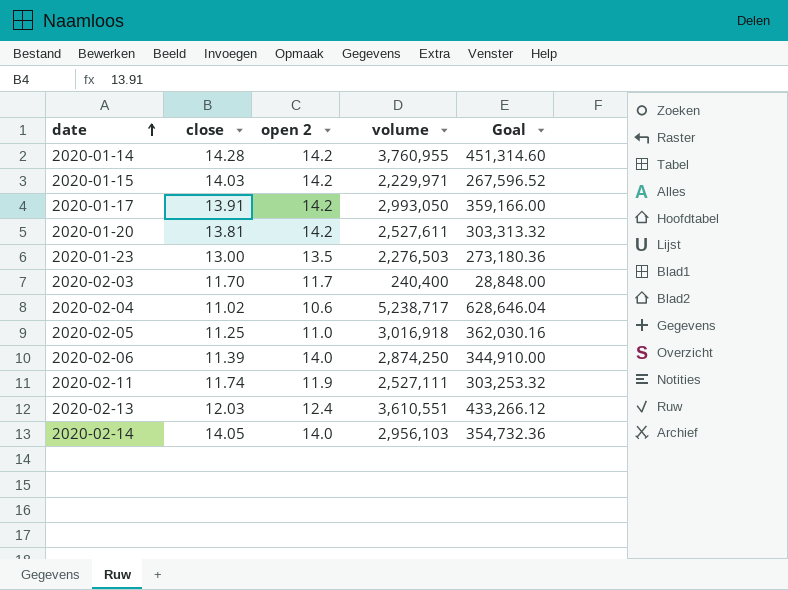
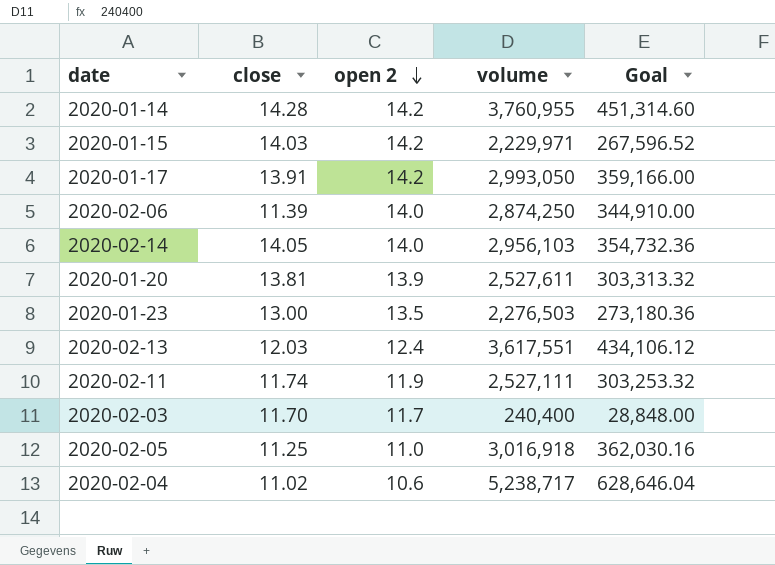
row order: date ascending -> open 2 descending
2020-01-20 | open 2: 14.2 -> 13.9
2020-02-13 | volume: 3,610,551 -> 3,617,551
2020-02-13 | Goal: 433,266.12 -> 434,106.12

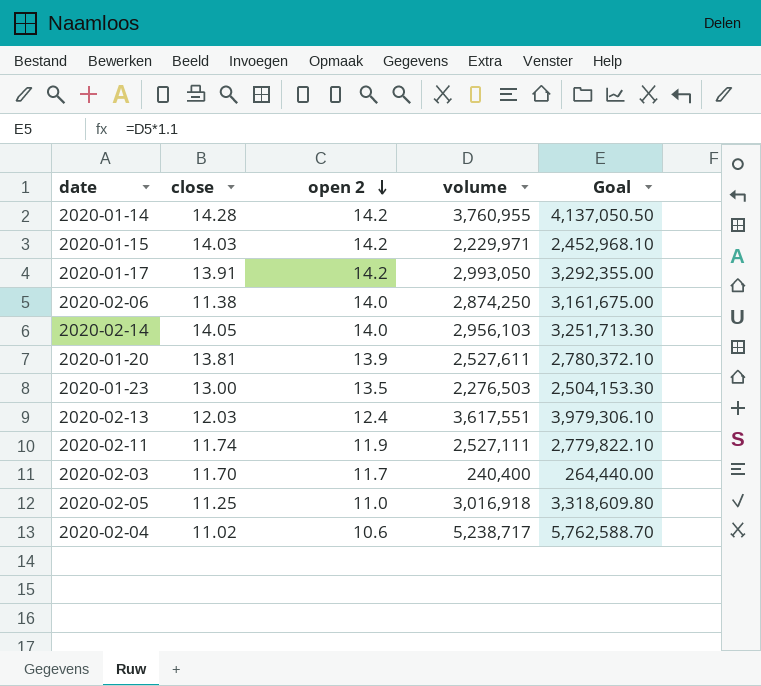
column Goal | formula: [volume] * 0.12 -> [volume] * 1.1
2020-02-06 | close: 11.39 -> 11.38

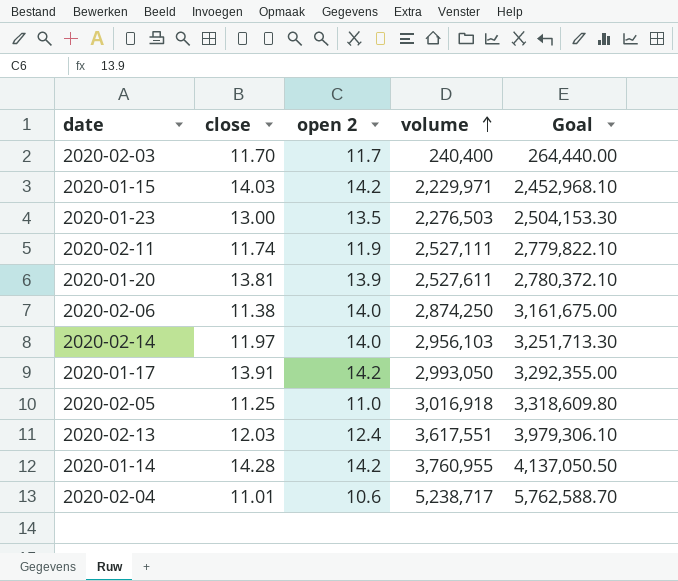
row order: open 2 descending -> volume ascending
2020-02-14 | close: 14.05 -> 11.97
2020-02-04 | close: 11.02 -> 11.01

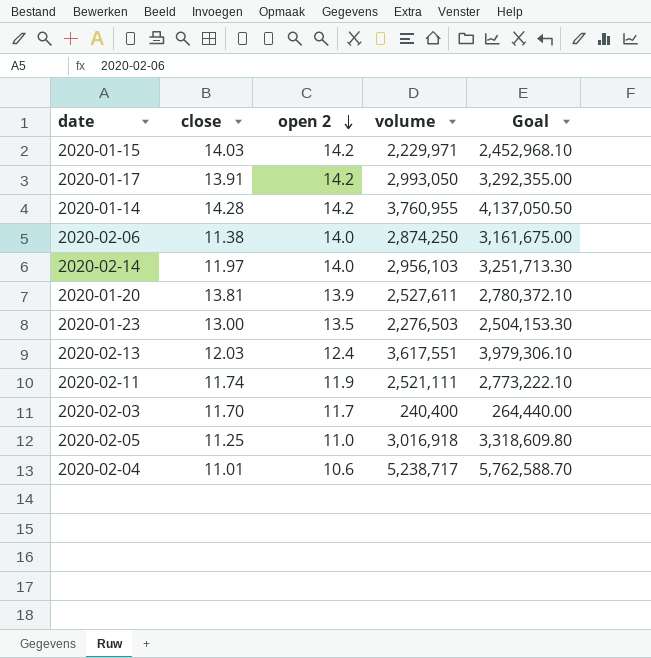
row order: volume ascending -> open 2 descending
2020-02-11 | volume: 2,527,111 -> 2,521,111
2020-02-11 | Goal: 2,779,822.10 -> 2,773,222.10

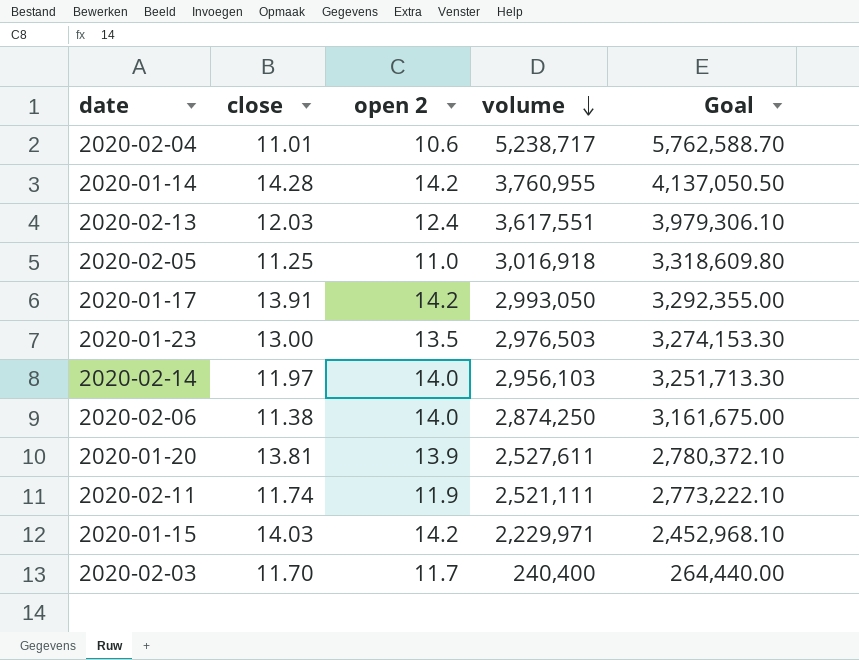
row order: open 2 descending -> volume descending
2020-01-23 | volume: 2,276,503 -> 2,976,503
2020-01-23 | Goal: 2,504,153.30 -> 3,274,153.30

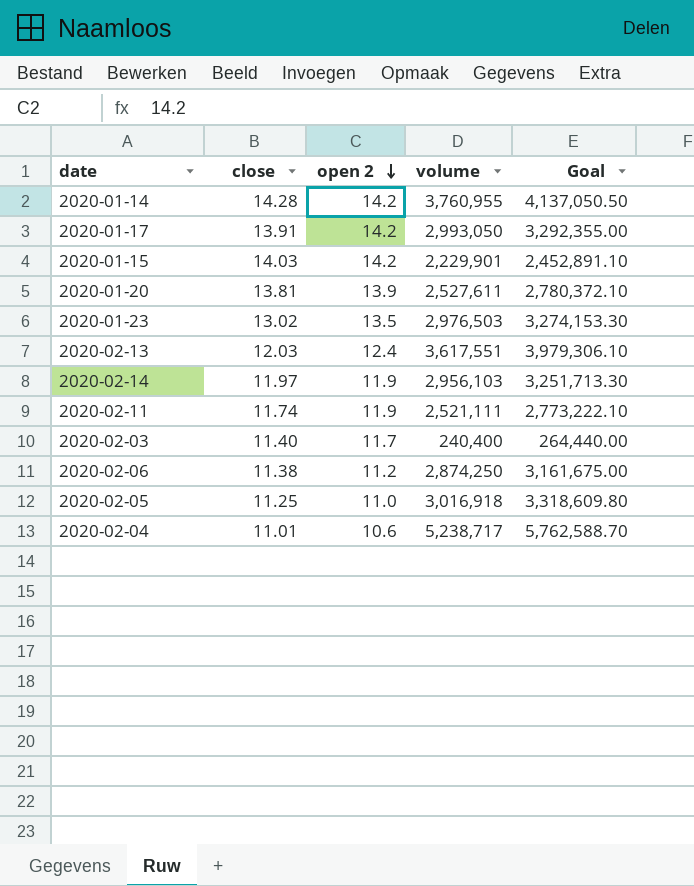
row order: volume descending -> open 2 descending
2020-01-15 | volume: 2,229,971 -> 2,229,901
2020-01-15 | Goal: 2,452,968.10 -> 2,452,891.10
2020-01-23 | close: 13.00 -> 13.02
2020-02-14 | open 2: 14.0 -> 11.9
2020-02-03 | close: 11.70 -> 11.40
2020-02-06 | open 2: 14.0 -> 11.2

